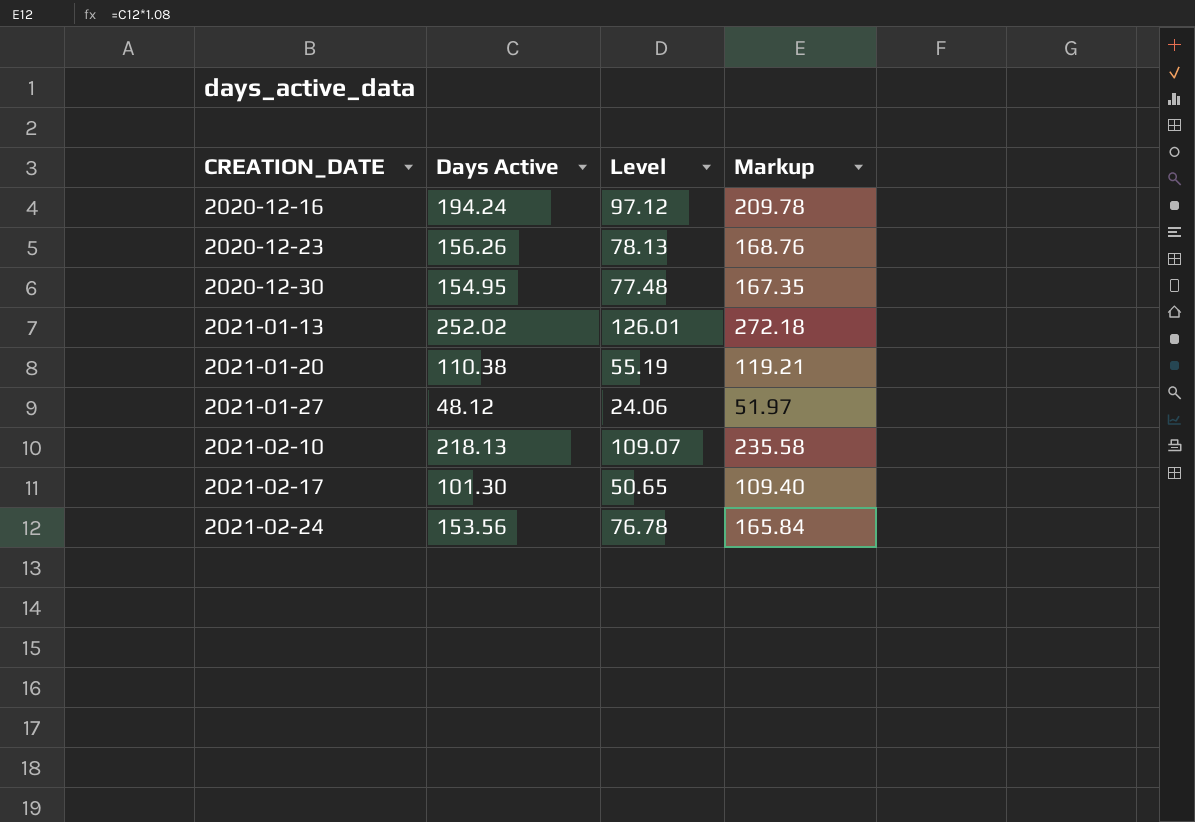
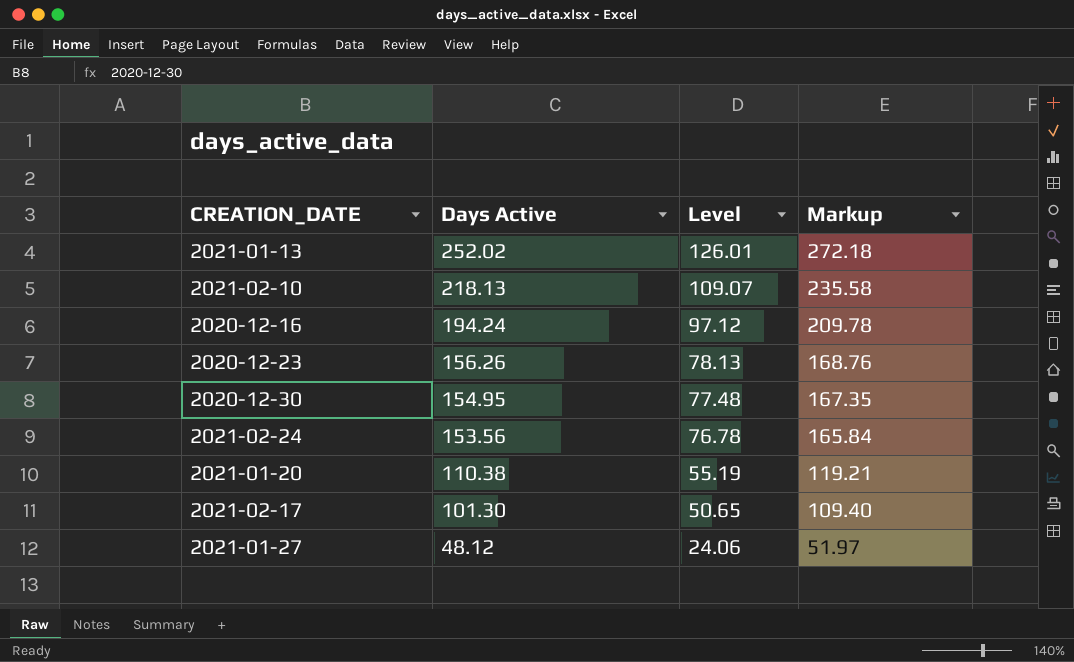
row order: CREATION_DATE ascending -> Days Active descending

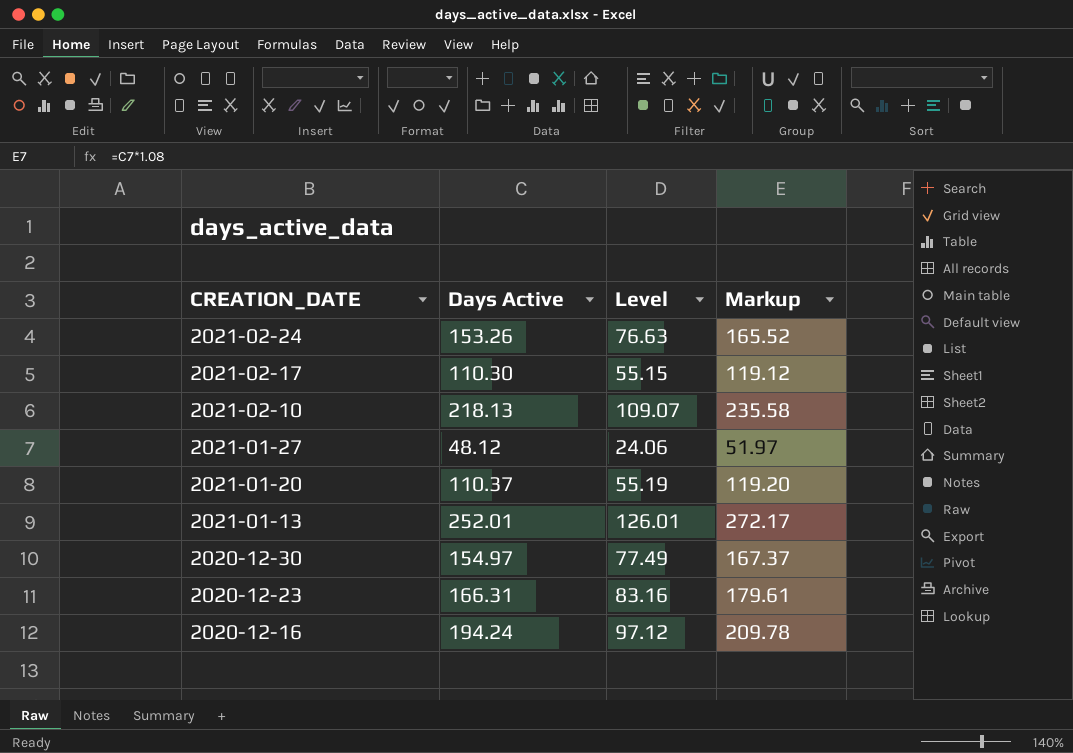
row order: Days Active descending -> CREATION_DATE descending
2021-02-24 | Days Active: 153.56 -> 153.26
2021-02-24 | Level: 76.78 -> 76.63
2021-02-24 | Markup: 165.84 -> 165.52
2021-02-17 | Days Active: 101.30 -> 110.30
2021-02-17 | Level: 50.65 -> 55.15
2021-02-17 | Markup: 109.40 -> 119.12
2021-01-20 | Days Active: 110.38 -> 110.37
2021-01-20 | Markup: 119.21 -> 119.20
2021-01-13 | Days Active: 252.02 -> 252.01
2021-01-13 | Markup: 272.18 -> 272.17
2020-12-30 | Days Active: 154.95 -> 154.97
2020-12-30 | Level: 77.48 -> 77.49
2020-12-30 | Markup: 167.35 -> 167.37
2020-12-23 | Days Active: 156.26 -> 166.31
2020-12-23 | Level: 78.13 -> 83.16
2020-12-23 | Markup: 168.76 -> 179.61

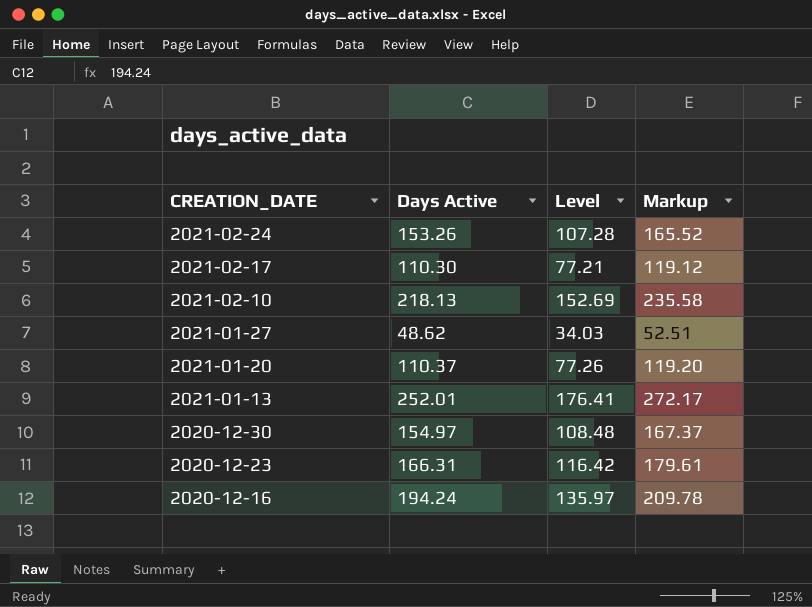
column Level | formula: [Days Active] * 0.5 -> [Days Active] * 0.7
2021-01-27 | Days Active: 48.12 -> 48.62
2021-01-27 | Markup: 51.97 -> 52.51

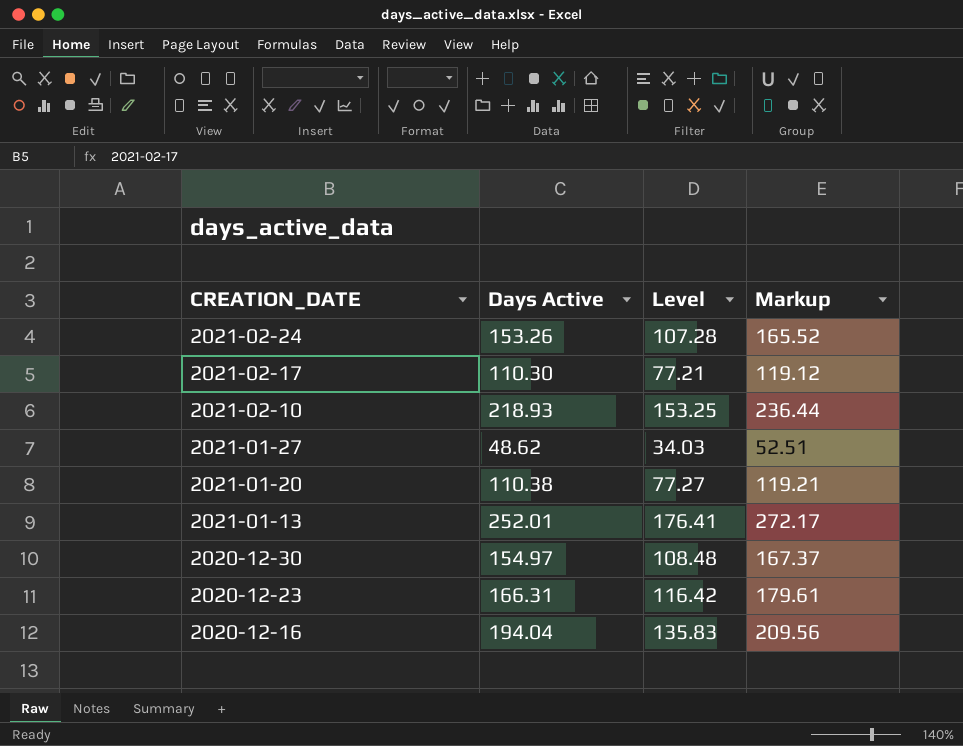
2021-02-10 | Days Active: 218.13 -> 218.93
2021-02-10 | Level: 152.69 -> 153.25
2021-02-10 | Markup: 235.58 -> 236.44
2021-01-20 | Days Active: 110.37 -> 110.38
2021-01-20 | Level: 77.26 -> 77.27
2021-01-20 | Markup: 119.20 -> 119.21
2020-12-16 | Days Active: 194.24 -> 194.04
2020-12-16 | Level: 135.97 -> 135.83
2020-12-16 | Markup: 209.78 -> 209.56

